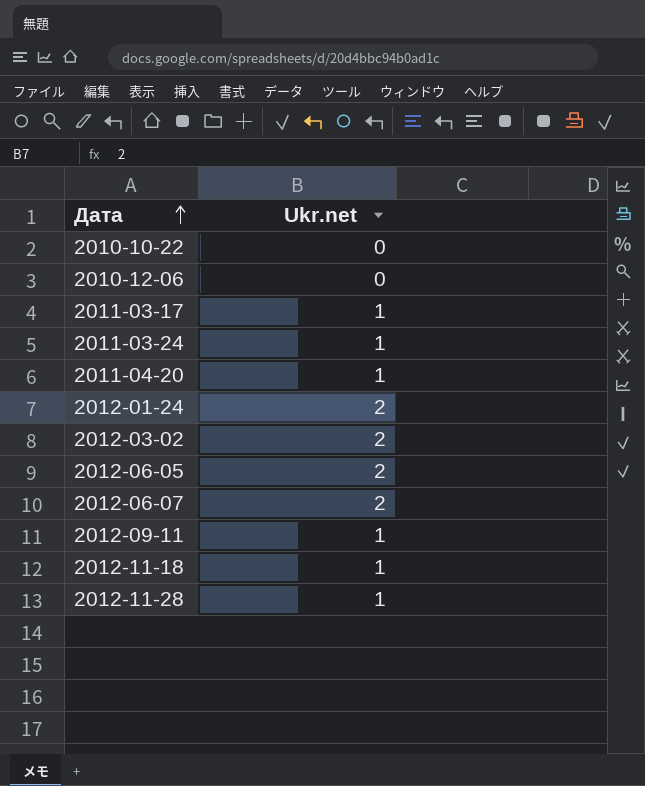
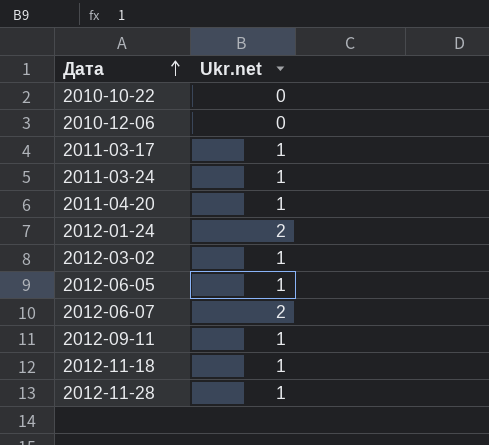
2012-03-02 | Ukr.net: 2 -> 1
2012-06-05 | Ukr.net: 2 -> 1

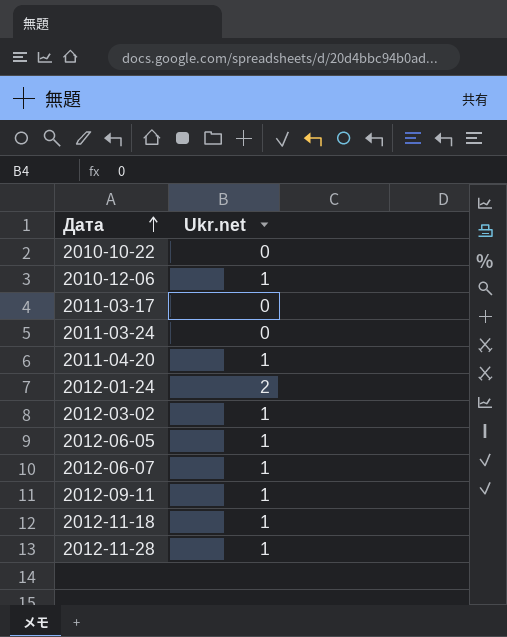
2010-12-06 | Ukr.net: 0 -> 1
2011-03-17 | Ukr.net: 1 -> 0
2011-03-24 | Ukr.net: 1 -> 0
2012-06-07 | Ukr.net: 2 -> 1

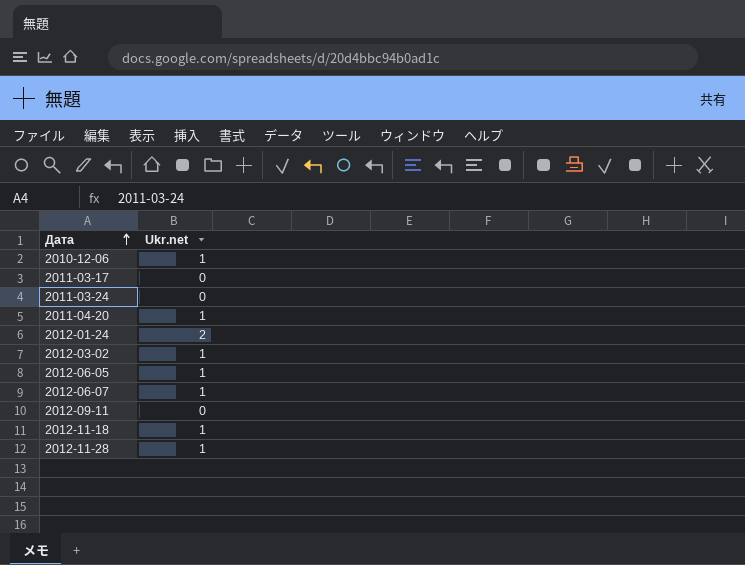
row 2010-10-22: 0 -> none
2012-09-11 | Ukr.net: 1 -> 0

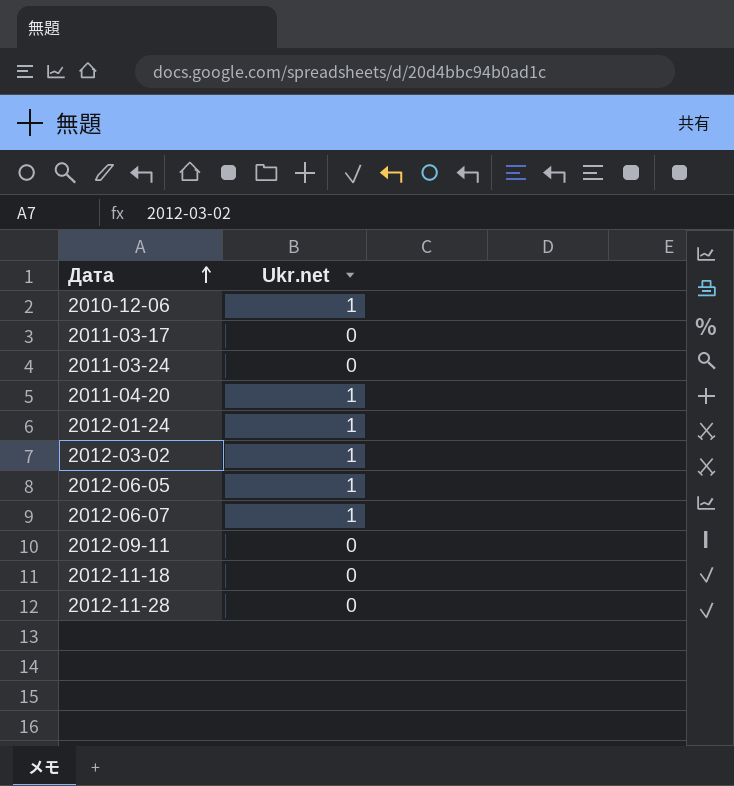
2012-01-24 | Ukr.net: 2 -> 1
2012-11-18 | Ukr.net: 1 -> 0
2012-11-28 | Ukr.net: 1 -> 0

